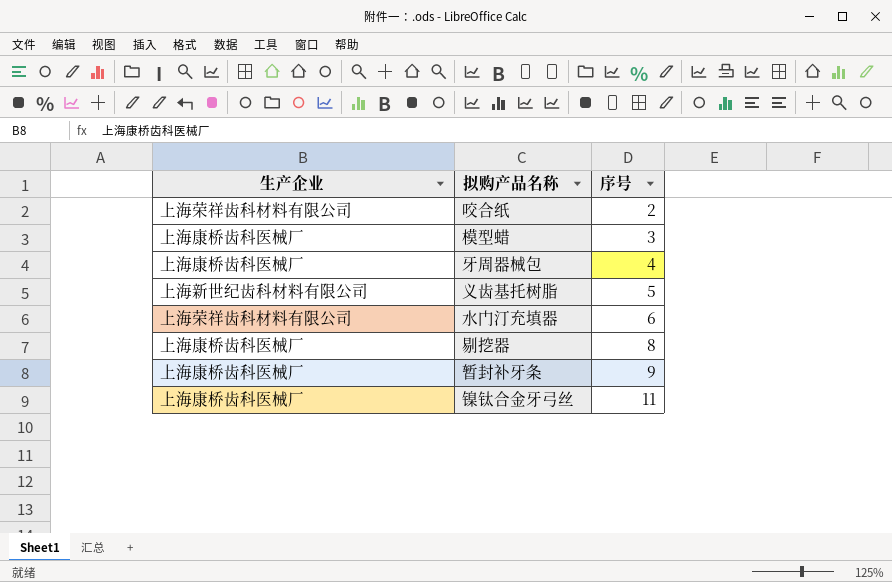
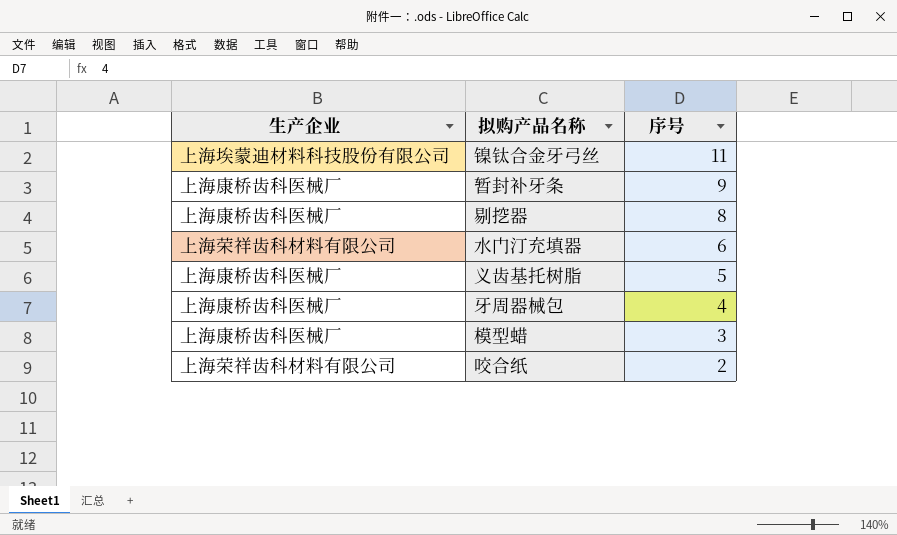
row order: 序号 ascending -> 序号 descending
镍钛合金牙弓丝 | 生产企业: 上海康桥齿科医械厂 -> 上海埃蒙迪材料科技股份有限公司
义齿基托树脂 | 生产企业: 上海新世纪齿科材料有限公司 -> 上海康桥齿科医械厂

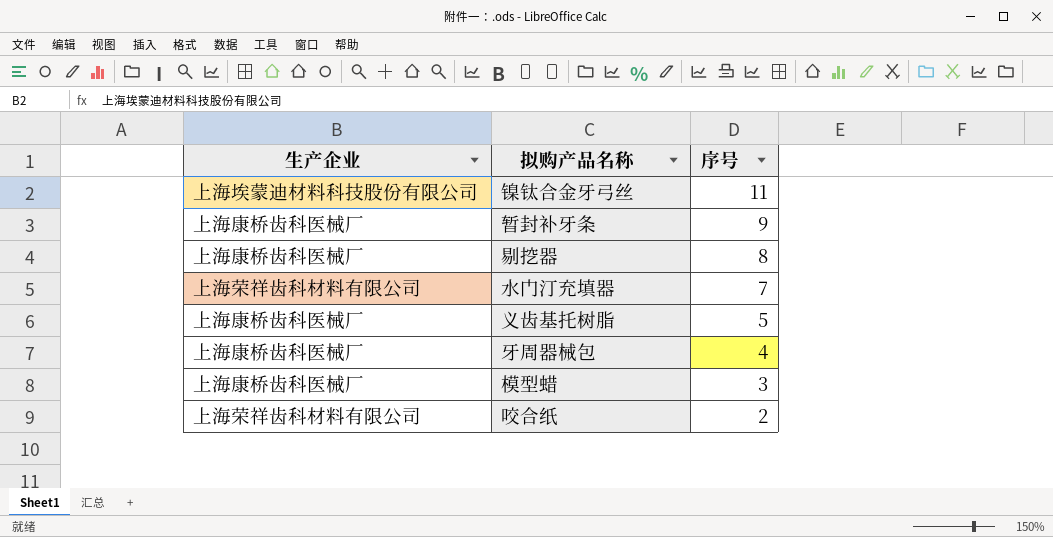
水门汀充填器 | 序号: 6 -> 7

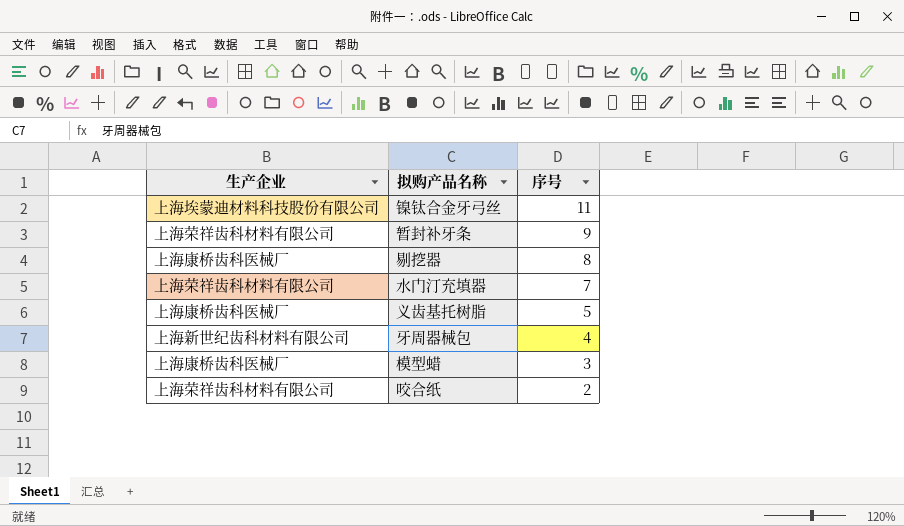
暂封补牙条 | 生产企业: 上海康桥齿科医械厂 -> 上海荣祥齿科材料有限公司
牙周器械包 | 生产企业: 上海康桥齿科医械厂 -> 上海新世纪齿科材料有限公司

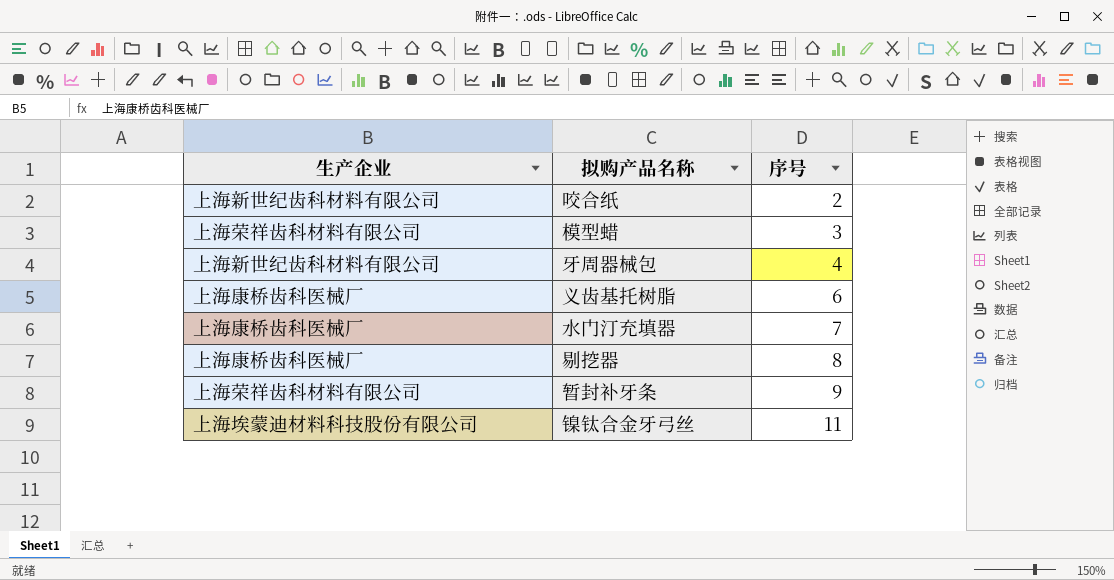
row order: 序号 descending -> 序号 ascending
咬合纸 | 生产企业: 上海荣祥齿科材料有限公司 -> 上海新世纪齿科材料有限公司
模型蜡 | 生产企业: 上海康桥齿科医械厂 -> 上海荣祥齿科材料有限公司
义齿基托树脂 | 序号: 5 -> 6
水门汀充填器 | 生产企业: 上海荣祥齿科材料有限公司 -> 上海康桥齿科医械厂

